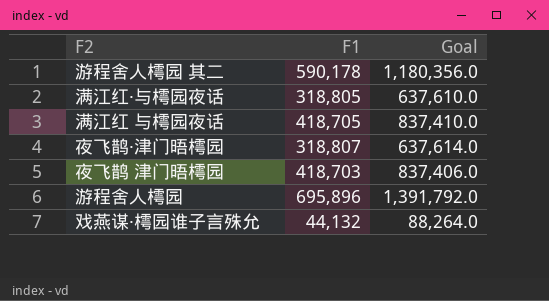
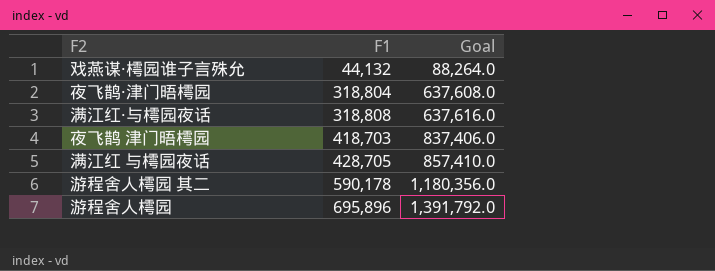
row order: none -> F1 ascending
夜飞鹊·津门晤樗园 | F1: 318,807 -> 318,804
夜飞鹊·津门晤樗园 | Goal: 637,614.0 -> 637,608.0
满江红·与樗园夜话 | F1: 318,805 -> 318,808
满江红·与樗园夜话 | Goal: 637,610.0 -> 637,616.0
满江红 与樗园夜话 | F1: 418,705 -> 428,705
满江红 与樗园夜话 | Goal: 837,410.0 -> 857,410.0

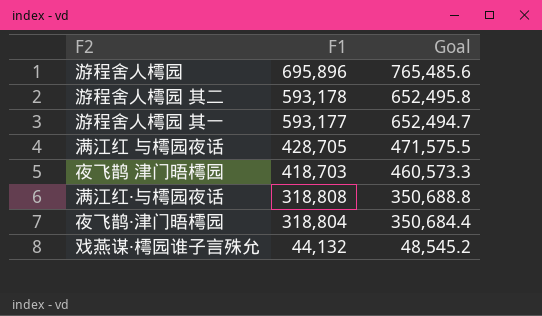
row order: F1 ascending -> F1 descending
column Goal | formula: [F1] * 2 -> [F1] * 1.1
游程舍人樗园 其二 | F1: 590,178 -> 593,178
row 游程舍人樗园 其一: none -> 593,177 | 652,494.7

